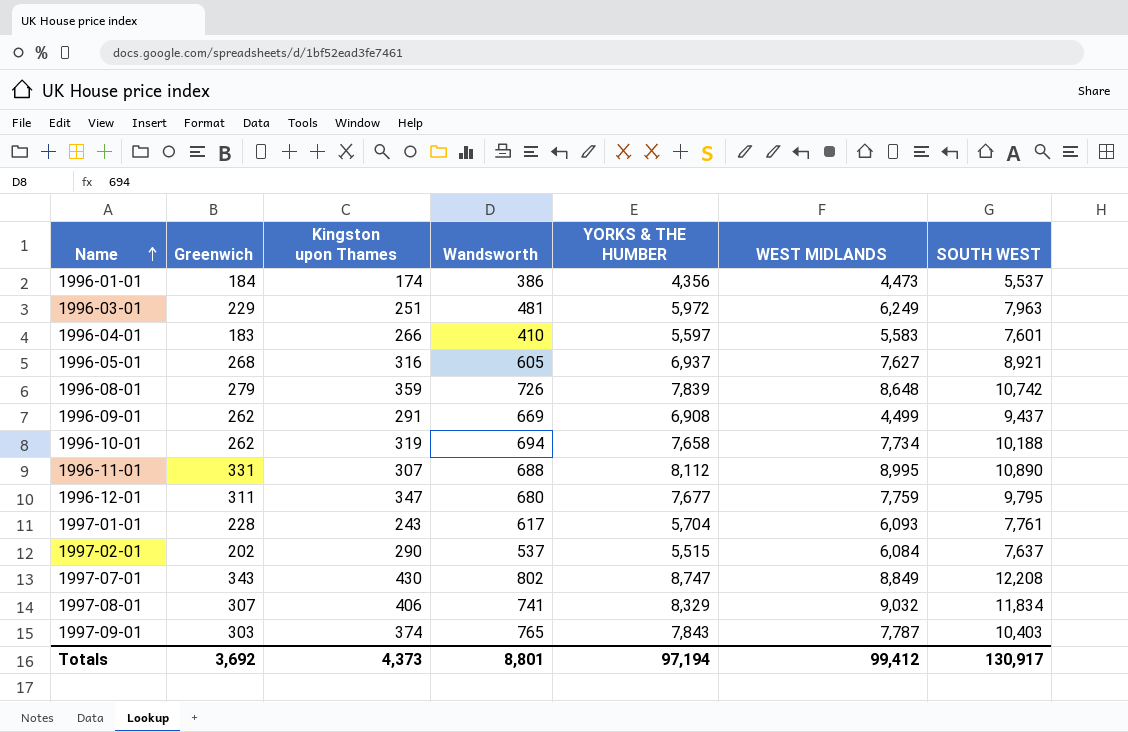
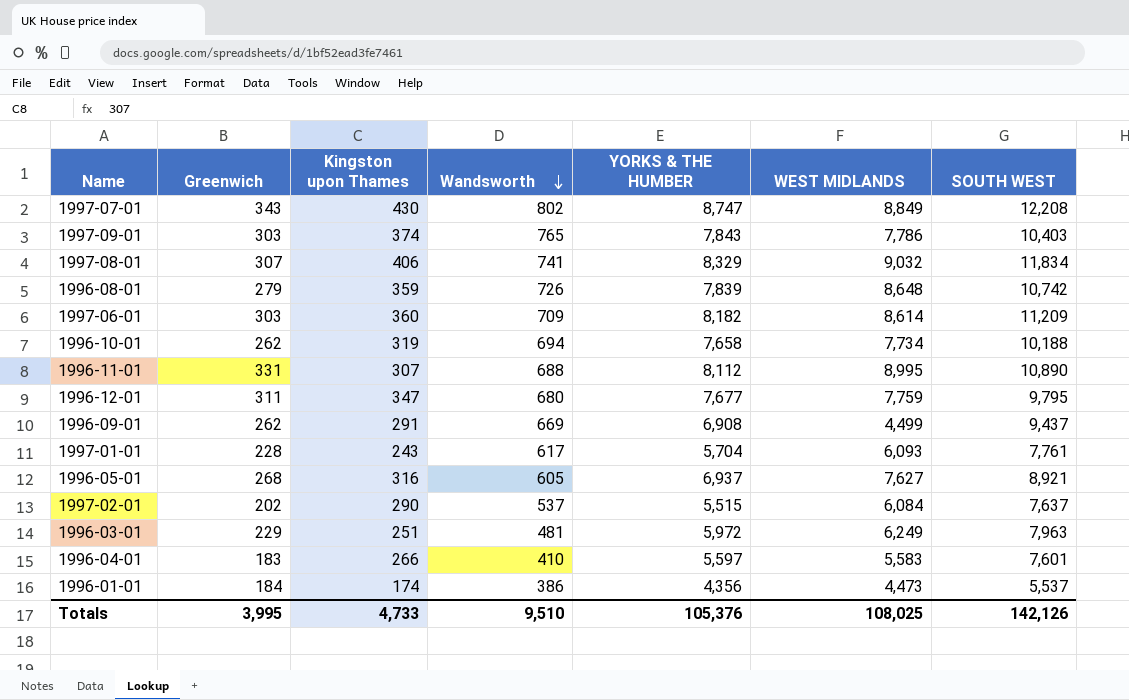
row order: Name ascending -> Wandsworth descending
1997-09-01 | WEST MIDLANDS: 7,787 -> 7,786
row 1997-06-01: none -> 303 | 360 | 709 | 8,182 | 8,614 | 11,209
Totals | Greenwich: 3,692 -> 3,995
Totals | Kingston upon Thames: 4,373 -> 4,733
Totals | Wandsworth: 8,801 -> 9,510
Totals | YORKS & THE HUMBER: 97,194 -> 105,376
Totals | WEST MIDLANDS: 99,412 -> 108,025
Totals | SOUTH WEST: 130,917 -> 142,126

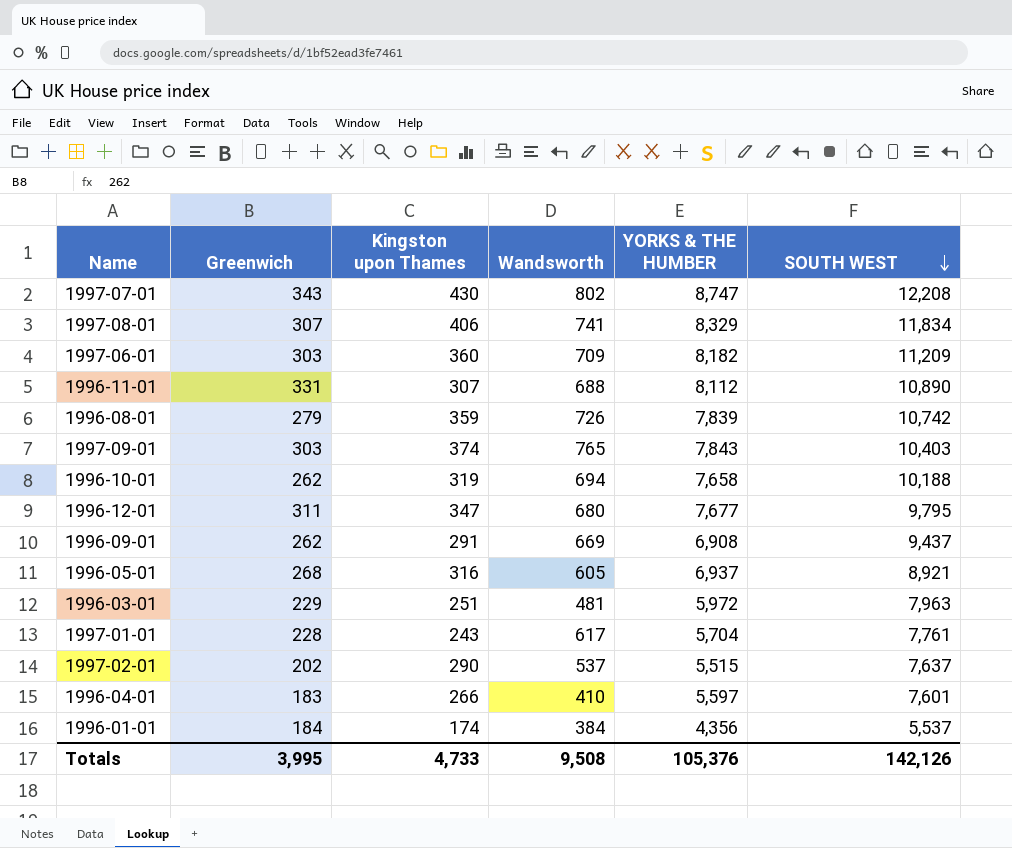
row order: Wandsworth descending -> SOUTH WEST descending
column WEST MIDLANDS | position: 6 -> none
1996-01-01 | Wandsworth: 386 -> 384
Totals | Wandsworth: 9,510 -> 9,508

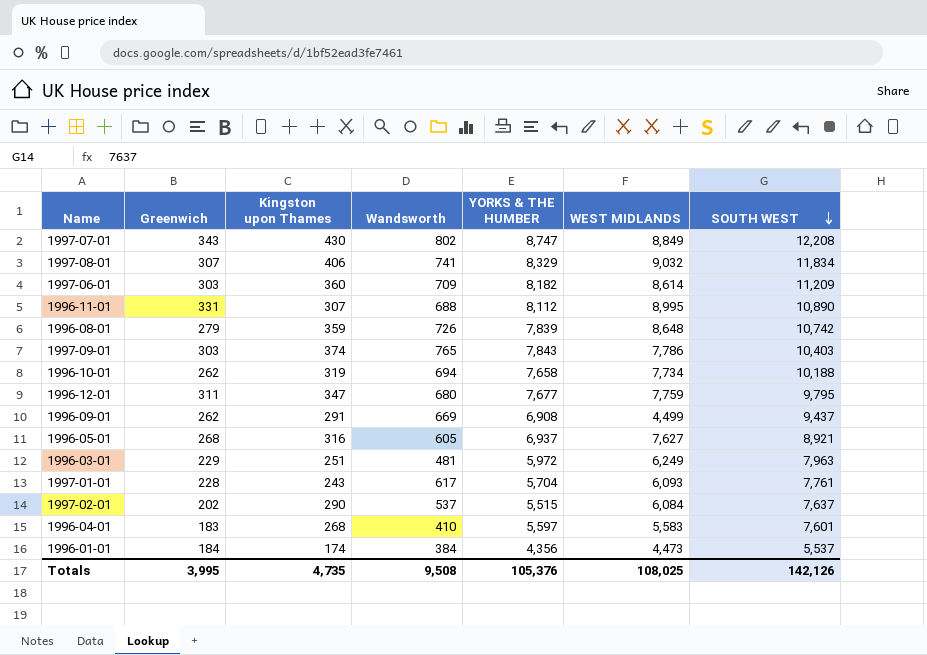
column WEST MIDLANDS | position: none -> 6
1996-04-01 | Kingston upon Thames: 266 -> 268
Totals | Kingston upon Thames: 4,733 -> 4,735

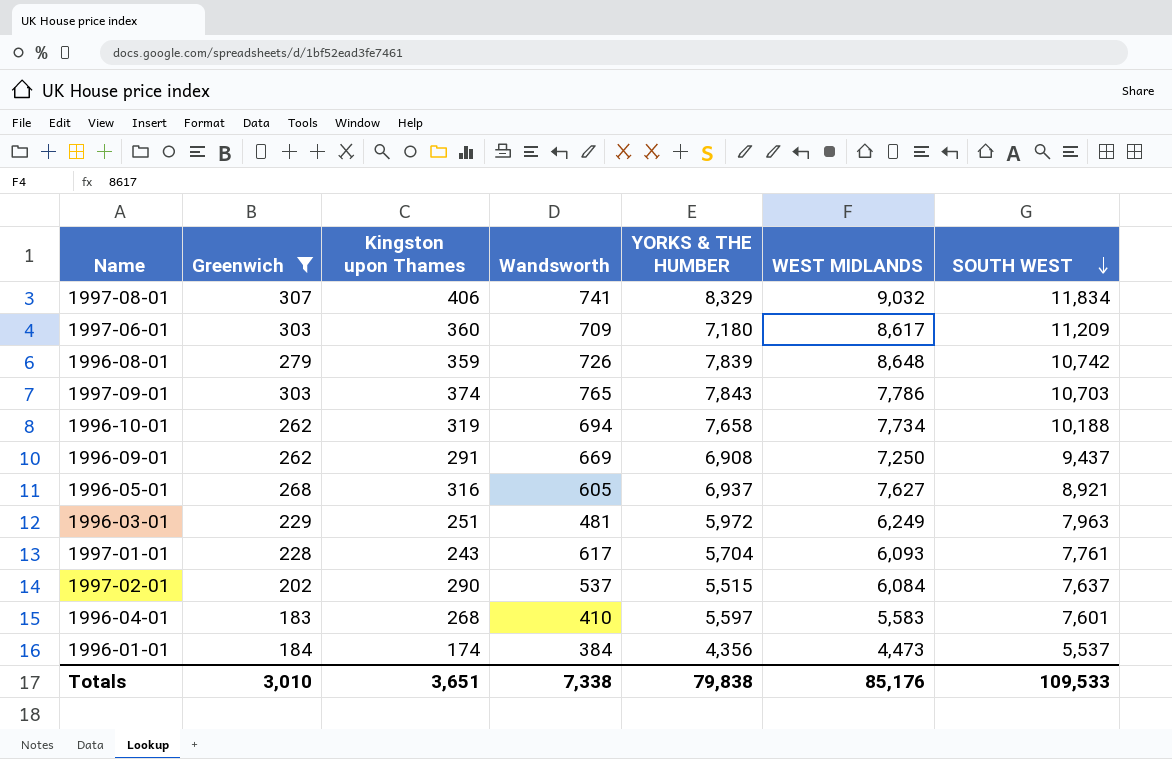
filter: none -> Greenwich <= 307
1997-06-01 | YORKS & THE HUMBER: 8,182 -> 7,180
1997-06-01 | WEST MIDLANDS: 8,614 -> 8,617
1997-09-01 | SOUTH WEST: 10,403 -> 10,703
1996-09-01 | WEST MIDLANDS: 4,499 -> 7,250
Totals | Greenwich: 3,995 -> 3,010
Totals | Kingston upon Thames: 4,735 -> 3,651
Totals | Wandsworth: 9,508 -> 7,338
Totals | YORKS & THE HUMBER: 105,376 -> 79,838
Totals | WEST MIDLANDS: 108,025 -> 85,176
Totals | SOUTH WEST: 142,126 -> 109,533

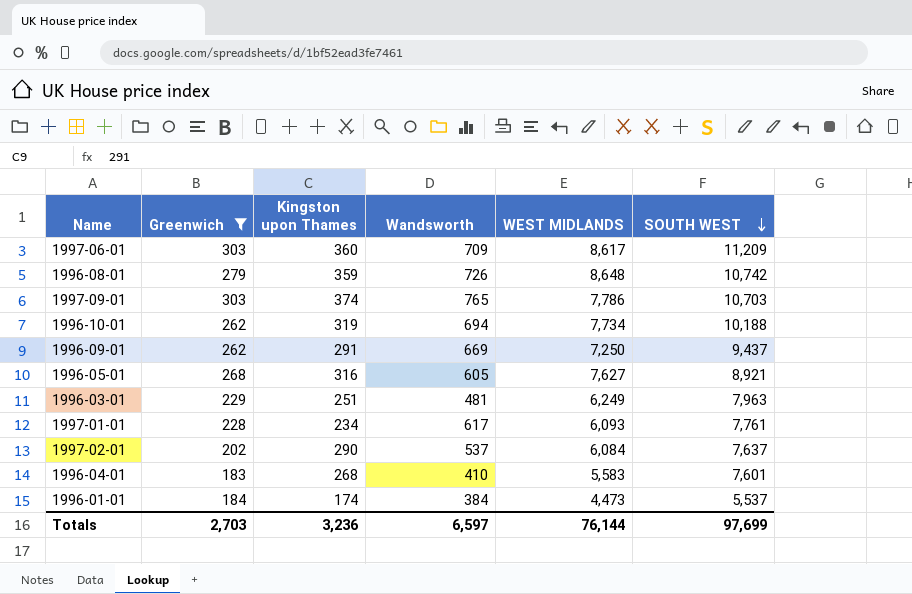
column YORKS & THE HUMBER | position: 5 -> none
row 1997-08-01: 307 | 406 | 741 | 8,329 | 9,032 | 11,834 -> none
1997-01-01 | Kingston upon Thames: 243 -> 234
Totals | Greenwich: 3,010 -> 2,703
Totals | Kingston upon Thames: 3,651 -> 3,236
Totals | Wandsworth: 7,338 -> 6,597
Totals | WEST MIDLANDS: 85,176 -> 76,144
Totals | SOUTH WEST: 109,533 -> 97,699

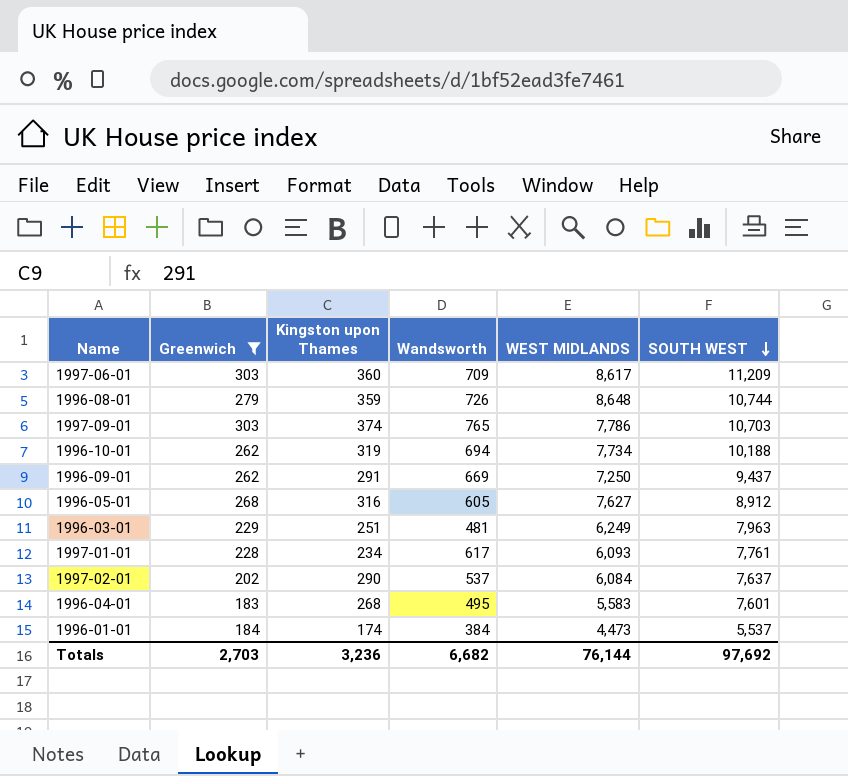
1996-08-01 | SOUTH WEST: 10,742 -> 10,744
1996-05-01 | SOUTH WEST: 8,921 -> 8,912
1996-04-01 | Wandsworth: 410 -> 495
Totals | Wandsworth: 6,597 -> 6,682
Totals | SOUTH WEST: 97,699 -> 97,692

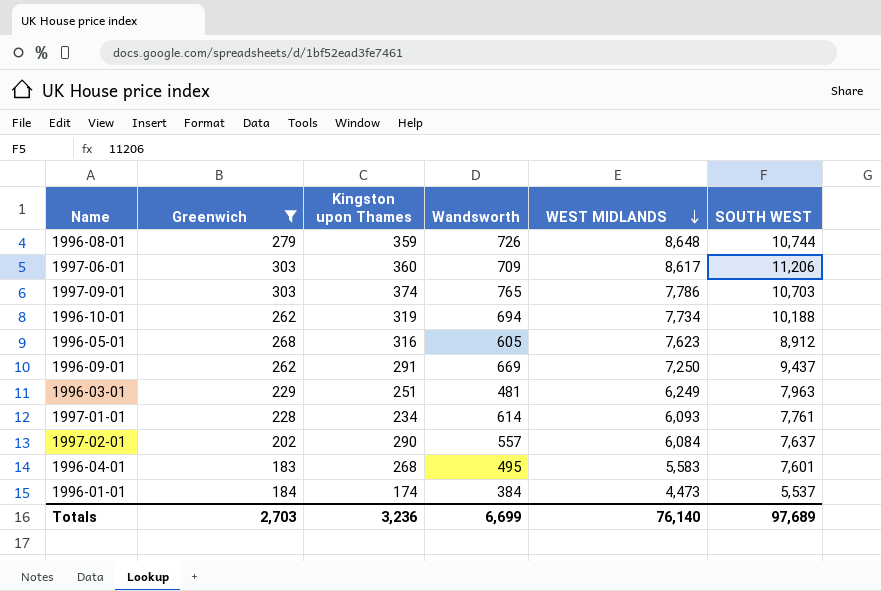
row order: SOUTH WEST descending -> WEST MIDLANDS descending
1997-06-01 | SOUTH WEST: 11,209 -> 11,206
1996-05-01 | WEST MIDLANDS: 7,627 -> 7,623
1997-01-01 | Wandsworth: 617 -> 614
1997-02-01 | Wandsworth: 537 -> 557
Totals | Wandsworth: 6,682 -> 6,699
Totals | WEST MIDLANDS: 76,144 -> 76,140
Totals | SOUTH WEST: 97,692 -> 97,689

